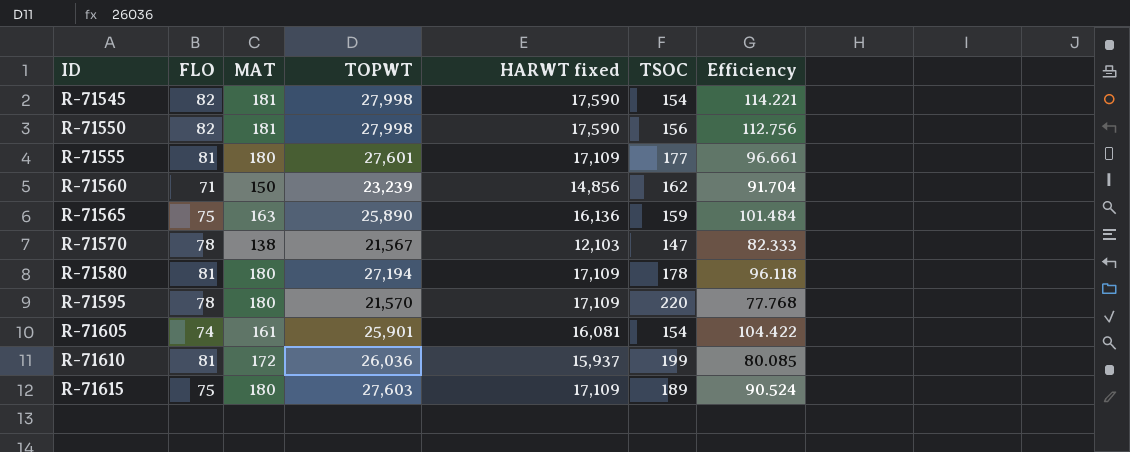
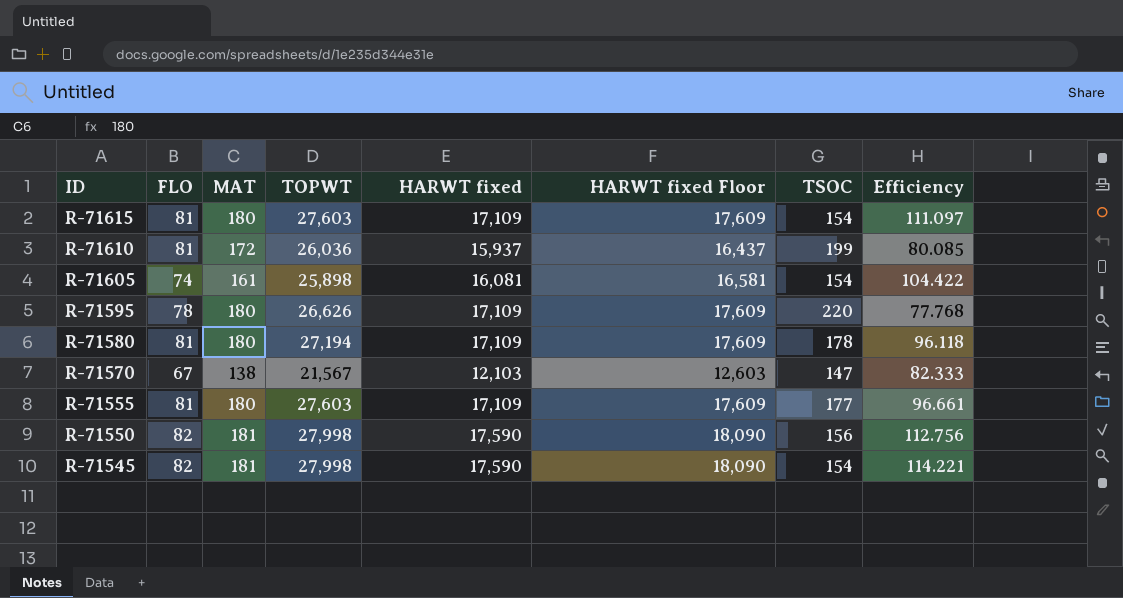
row order: ID ascending -> ID descending
column HARWT fixed Floor | formula: none -> [HARWT fixed] + 500
row R-71560: 71 | 150 | 23,239 | 14,856 | 162 | 91.704 -> none
row R-71565: 75 | 163 | 25,890 | 16,136 | 159 | 101.484 -> none
R-71615 | FLO: 75 -> 81
R-71615 | TSOC: 189 -> 154
R-71615 | Efficiency: 90.524 -> 111.097
R-71605 | TOPWT: 25,901 -> 25,898
R-71595 | TOPWT: 21,570 -> 26,626
R-71570 | FLO: 78 -> 67
R-71555 | TOPWT: 27,601 -> 27,603

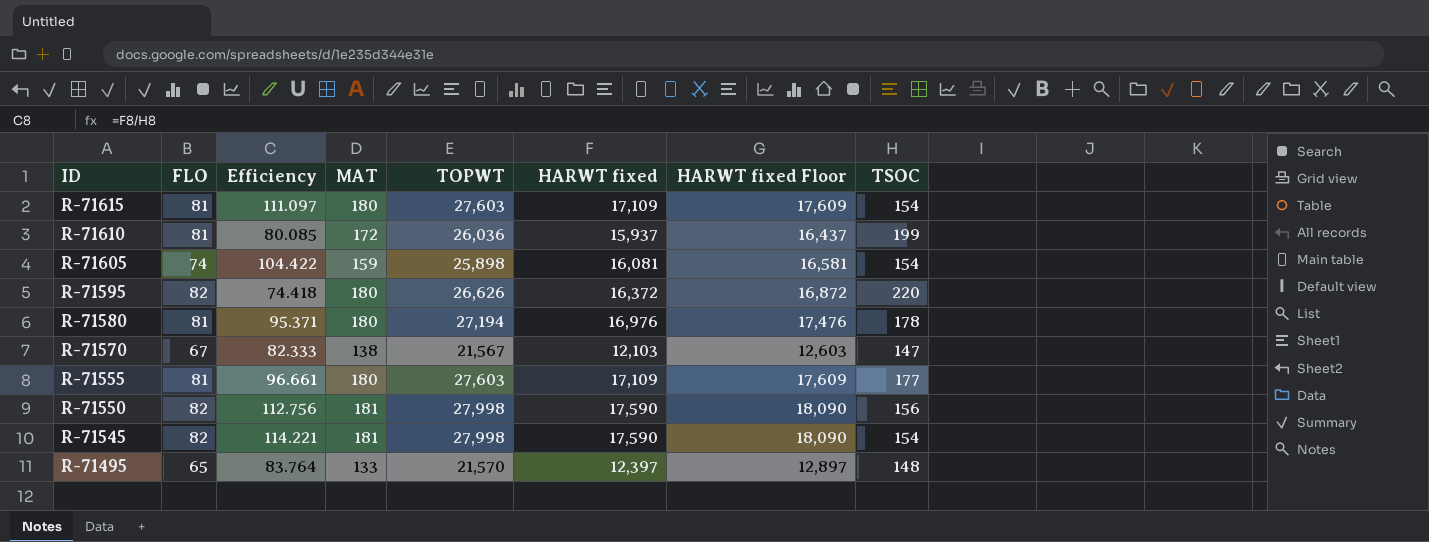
column Efficiency | position: 8 -> 3
R-71605 | MAT: 161 -> 159
R-71595 | FLO: 78 -> 82
R-71595 | Efficiency: 77.768 -> 74.418
R-71595 | HARWT fixed: 17,109 -> 16,372
R-71595 | HARWT fixed Floor: 17,609 -> 16,872
R-71580 | Efficiency: 96.118 -> 95.371
R-71580 | HARWT fixed: 17,109 -> 16,976
R-71580 | HARWT fixed Floor: 17,609 -> 17,476
row R-71495: none -> 65 | 83.764 | 133 | 21,570 | 12,397 | 12,897 | 148

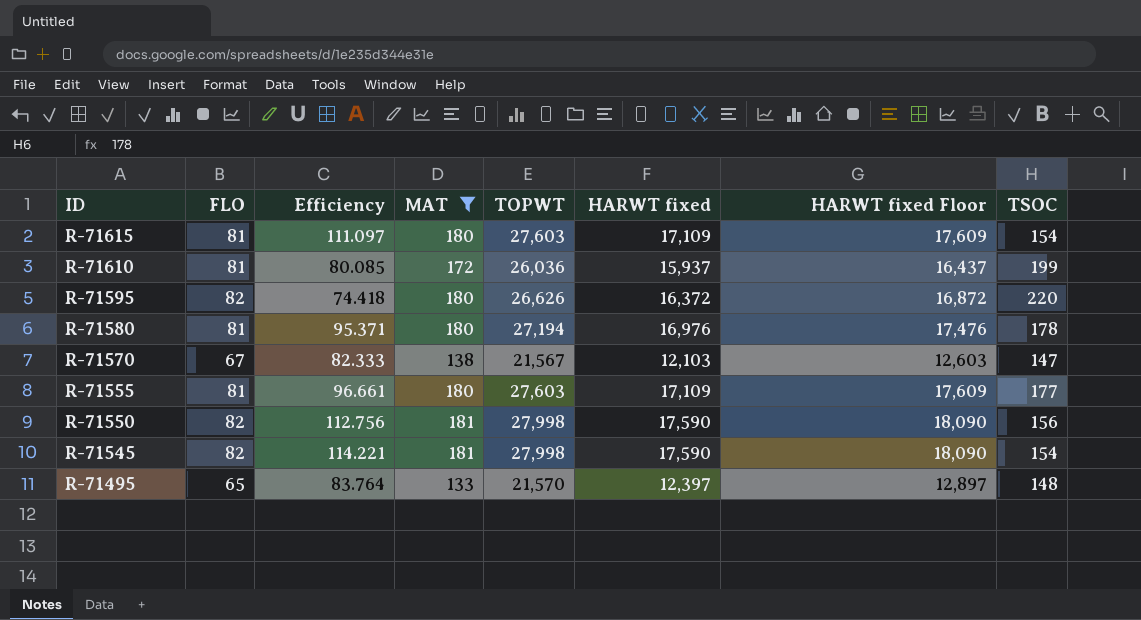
filter: none -> MAT != 159

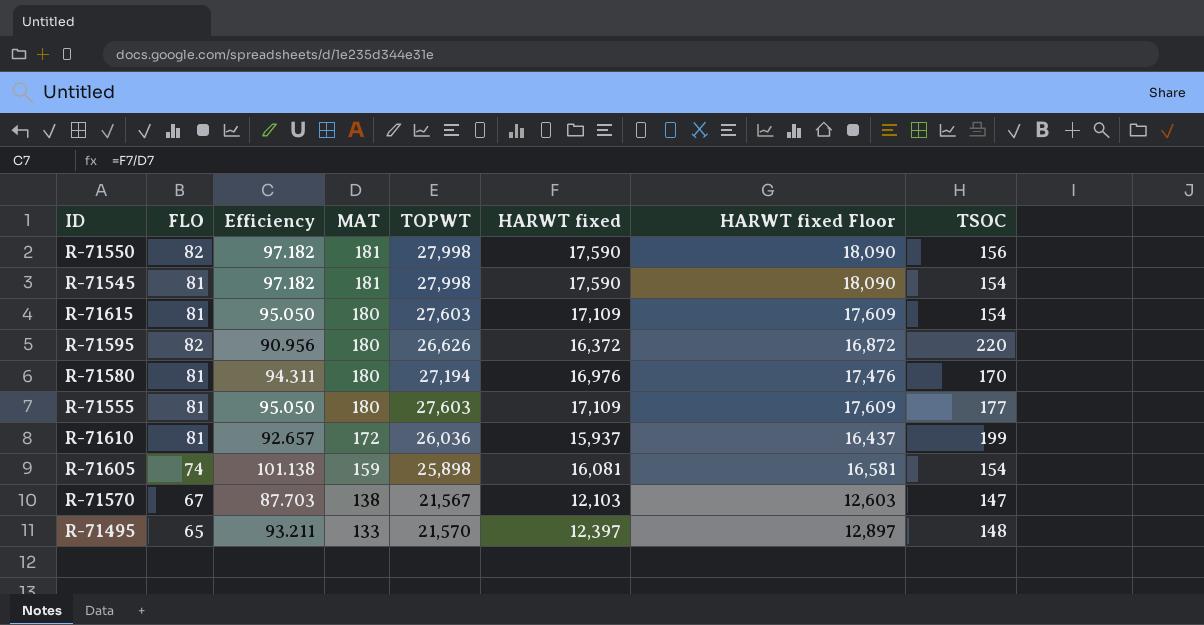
filter: MAT != 159 -> none
row order: ID descending -> MAT descending
column Efficiency | formula: [HARWT fixed] / [TSOC] -> [HARWT fixed] / [MAT]
R-71545 | FLO: 82 -> 81
R-71580 | TSOC: 178 -> 170

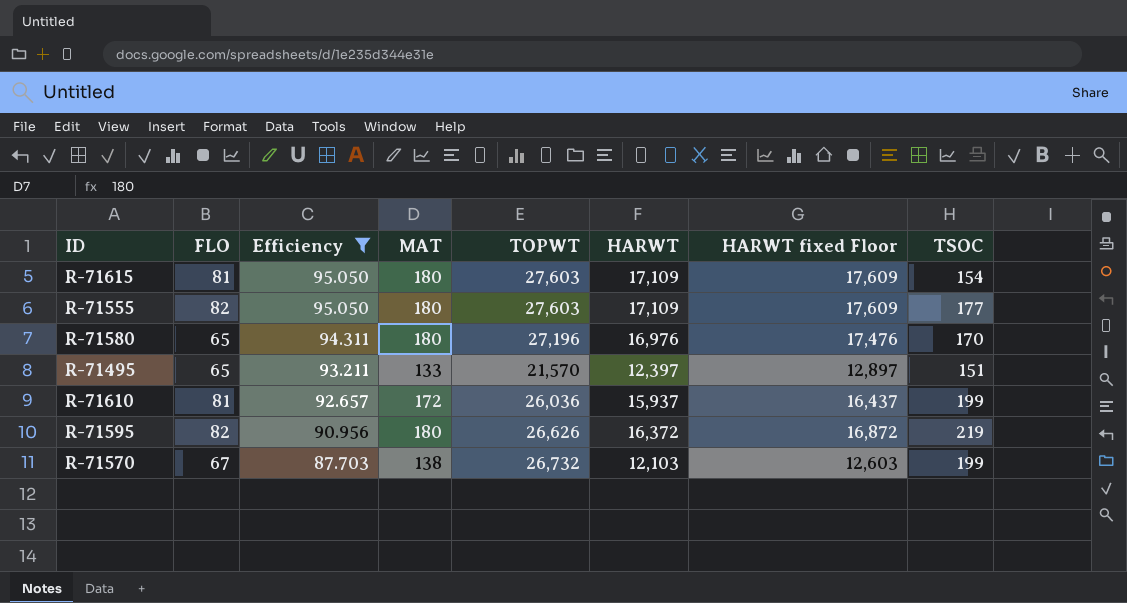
filter: none -> Efficiency <= 95.050
row order: MAT descending -> Efficiency descending
column name: HARWT fixed -> HARWT
R-71555 | FLO: 81 -> 82
R-71580 | FLO: 81 -> 65
R-71580 | TOPWT: 27,194 -> 27,196
R-71495 | TSOC: 148 -> 151
R-71595 | TSOC: 220 -> 219
R-71570 | TOPWT: 21,567 -> 26,732
R-71570 | TSOC: 147 -> 199

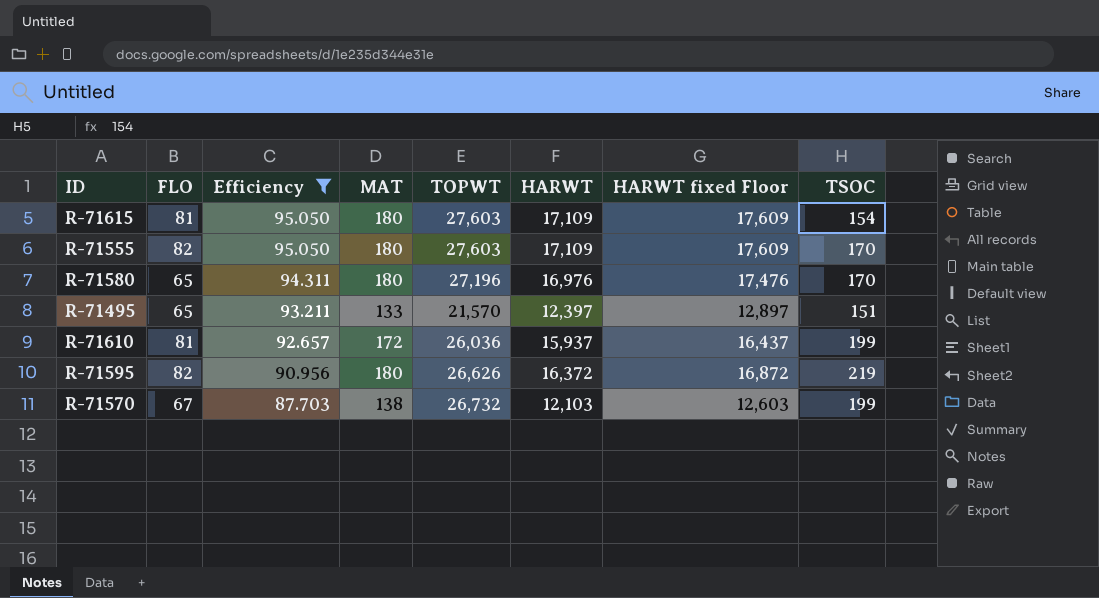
R-71555 | TSOC: 177 -> 170

